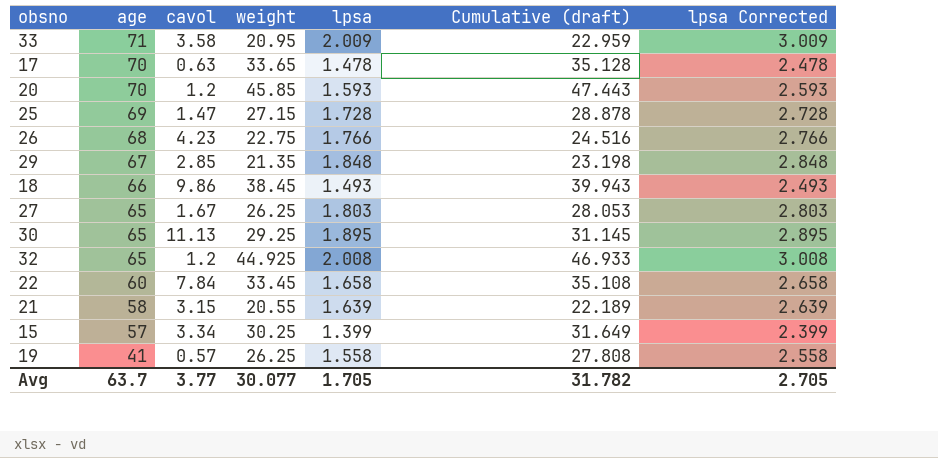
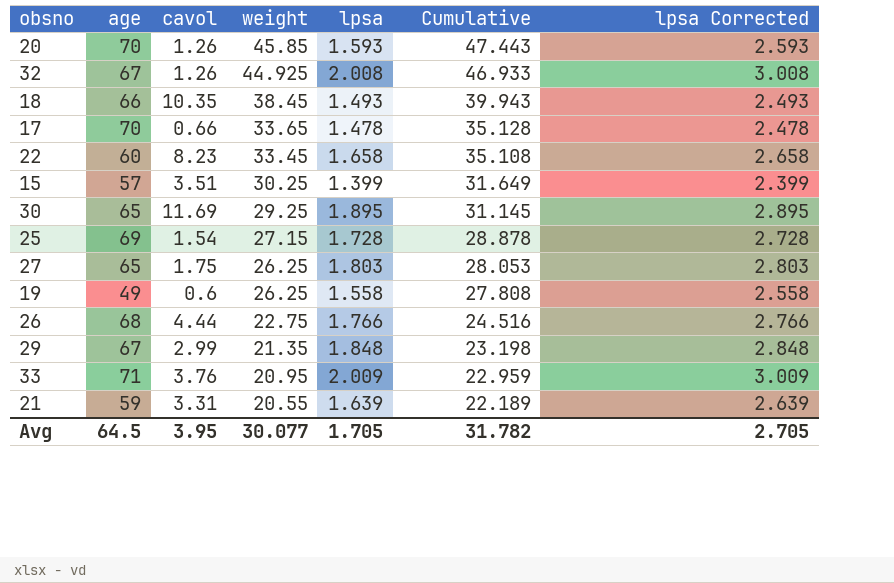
row order: age descending -> weight descending
column name: Cumulative (draft) -> Cumulative
20 | cavol: 1.2 -> 1.26
32 | age: 65 -> 67
32 | cavol: 1.2 -> 1.26
18 | cavol: 9.86 -> 10.35
17 | cavol: 0.63 -> 0.66
22 | cavol: 7.84 -> 8.23
15 | cavol: 3.34 -> 3.51
30 | cavol: 11.13 -> 11.69
25 | cavol: 1.47 -> 1.54
27 | cavol: 1.67 -> 1.75
19 | age: 41 -> 49
19 | cavol: 0.57 -> 0.6
26 | cavol: 4.23 -> 4.44
29 | cavol: 2.85 -> 2.99
33 | cavol: 3.58 -> 3.76
21 | age: 58 -> 59
21 | cavol: 3.15 -> 3.31
Avg | age: 63.7 -> 64.5
Avg | cavol: 3.77 -> 3.95

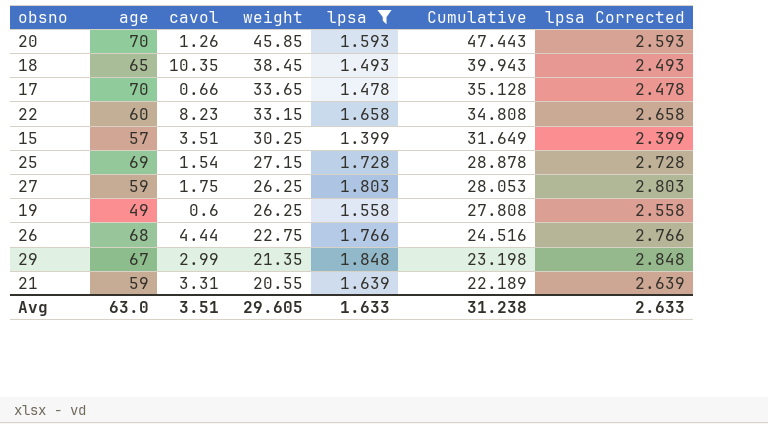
filter: none -> lpsa <= 1.848
18 | age: 66 -> 65
22 | weight: 33.45 -> 33.15
22 | Cumulative: 35.108 -> 34.808
27 | age: 65 -> 59
Avg | age: 64.5 -> 63.0
Avg | cavol: 3.95 -> 3.51
Avg | weight: 30.077 -> 29.605
Avg | lpsa: 1.705 -> 1.633
Avg | Cumulative: 31.782 -> 31.238
Avg | lpsa Corrected: 2.705 -> 2.633

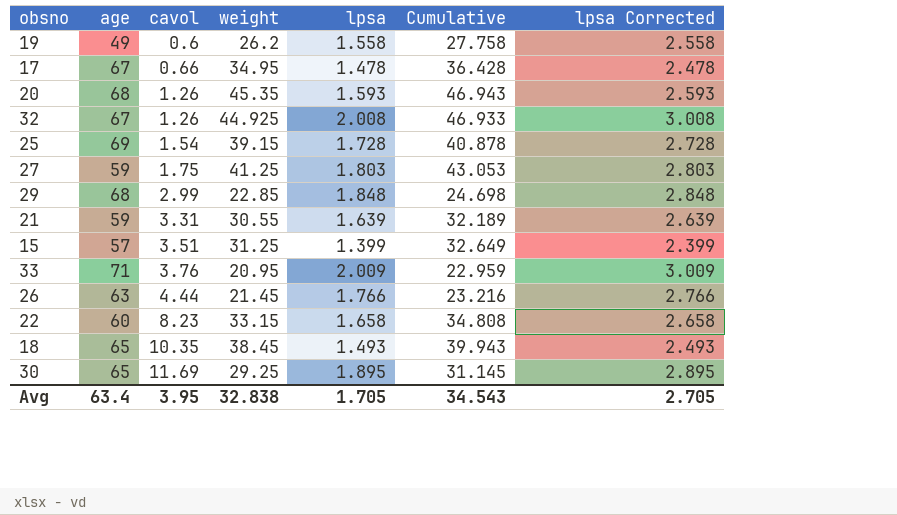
filter: lpsa <= 1.848 -> none
row order: weight descending -> cavol ascending
19 | weight: 26.25 -> 26.2
19 | Cumulative: 27.808 -> 27.758
17 | age: 70 -> 67
17 | weight: 33.65 -> 34.95
17 | Cumulative: 35.128 -> 36.428
20 | age: 70 -> 68
20 | weight: 45.85 -> 45.35
20 | Cumulative: 47.443 -> 46.943
25 | weight: 27.15 -> 39.15
25 | Cumulative: 28.878 -> 40.878
27 | weight: 26.25 -> 41.25
27 | Cumulative: 28.053 -> 43.053
29 | age: 67 -> 68
29 | weight: 21.35 -> 22.85
29 | Cumulative: 23.198 -> 24.698
21 | weight: 20.55 -> 30.55
21 | Cumulative: 22.189 -> 32.189
15 | weight: 30.25 -> 31.25
15 | Cumulative: 31.649 -> 32.649
26 | age: 68 -> 63
26 | weight: 22.75 -> 21.45
26 | Cumulative: 24.516 -> 23.216
Avg | age: 63.0 -> 63.4
Avg | cavol: 3.51 -> 3.95
Avg | weight: 29.605 -> 32.838
Avg | lpsa: 1.633 -> 1.705
Avg | Cumulative: 31.238 -> 34.543
Avg | lpsa Corrected: 2.633 -> 2.705

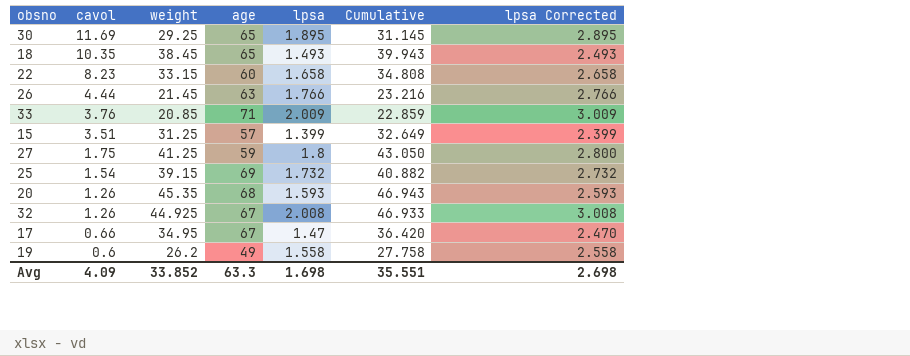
row order: cavol ascending -> cavol descending
column age | position: 2 -> 4
row 29: 68 | 2.99 | 22.85 | 1.848 | 24.698 | 2.848 -> none
row 21: 59 | 3.31 | 30.55 | 1.639 | 32.189 | 2.639 -> none
33 | weight: 20.95 -> 20.85
33 | Cumulative: 22.959 -> 22.859
27 | lpsa: 1.803 -> 1.8
27 | Cumulative: 43.053 -> 43.050
27 | lpsa Corrected: 2.803 -> 2.800
25 | lpsa: 1.728 -> 1.732
25 | Cumulative: 40.878 -> 40.882
25 | lpsa Corrected: 2.728 -> 2.732
17 | lpsa: 1.478 -> 1.47
17 | Cumulative: 36.428 -> 36.420
17 | lpsa Corrected: 2.478 -> 2.470
Avg | cavol: 3.95 -> 4.09
Avg | weight: 32.838 -> 33.852
Avg | age: 63.4 -> 63.3
Avg | lpsa: 1.705 -> 1.698
Avg | Cumulative: 34.543 -> 35.551
Avg | lpsa Corrected: 2.705 -> 2.698

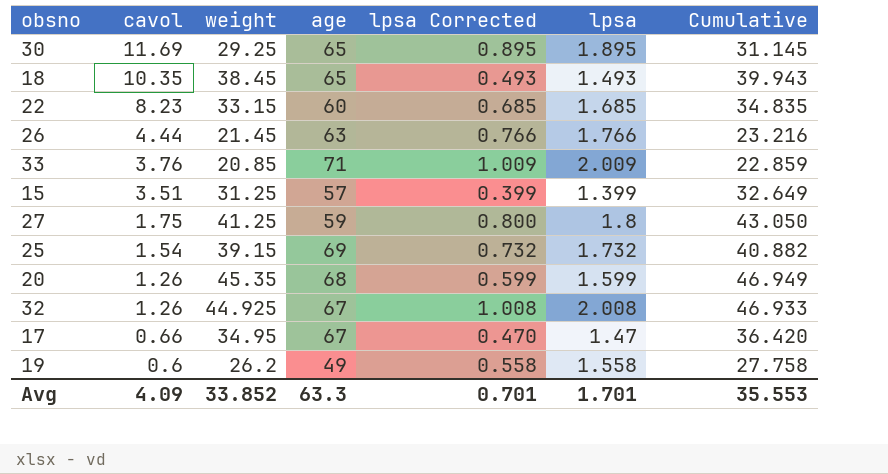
column lpsa Corrected | formula: [lpsa] + 1 -> [lpsa] - 1
column lpsa Corrected | position: 7 -> 5
22 | lpsa: 1.658 -> 1.685
22 | Cumulative: 34.808 -> 34.835
20 | lpsa: 1.593 -> 1.599
20 | Cumulative: 46.943 -> 46.949
Avg | lpsa Corrected: 2.698 -> 0.701
Avg | lpsa: 1.698 -> 1.701
Avg | Cumulative: 35.551 -> 35.553

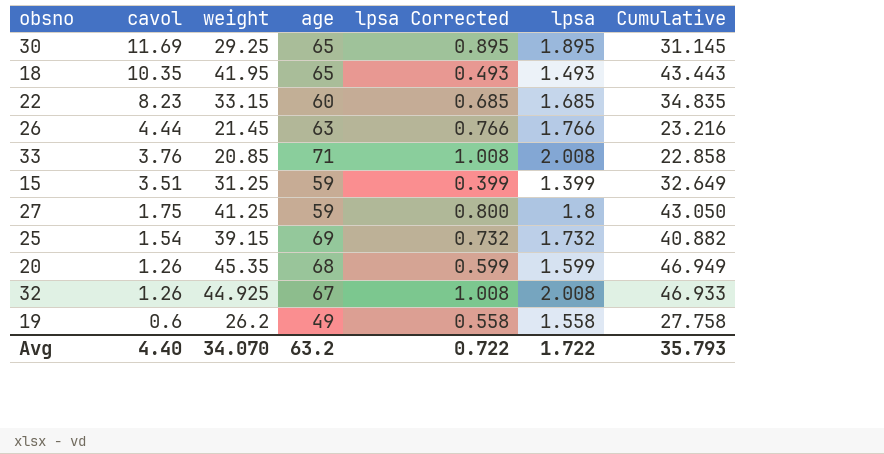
row 17: 0.66 | 34.95 | 67 | 0.470 | 1.47 | 36.420 -> none
18 | weight: 38.45 -> 41.95
18 | Cumulative: 39.943 -> 43.443
33 | lpsa Corrected: 1.009 -> 1.008
33 | lpsa: 2.009 -> 2.008
33 | Cumulative: 22.859 -> 22.858
15 | age: 57 -> 59
Avg | cavol: 4.09 -> 4.40
Avg | weight: 33.852 -> 34.070
Avg | age: 63.3 -> 63.2
Avg | lpsa Corrected: 0.701 -> 0.722
Avg | lpsa: 1.701 -> 1.722
Avg | Cumulative: 35.553 -> 35.793

